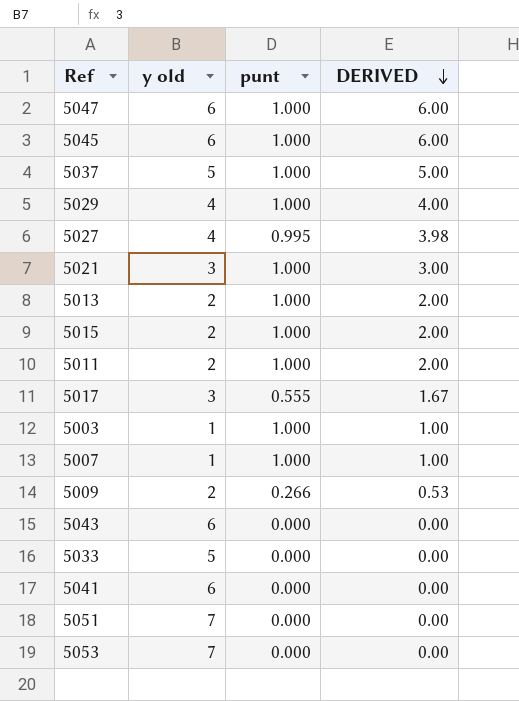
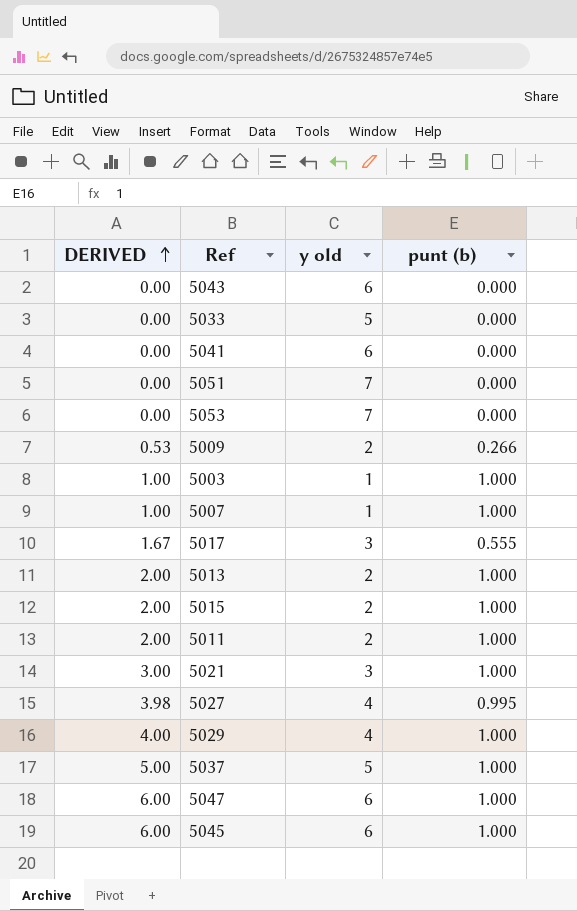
row order: DERIVED descending -> DERIVED ascending
column DERIVED | position: 4 -> 1
column name: punt -> punt (b)

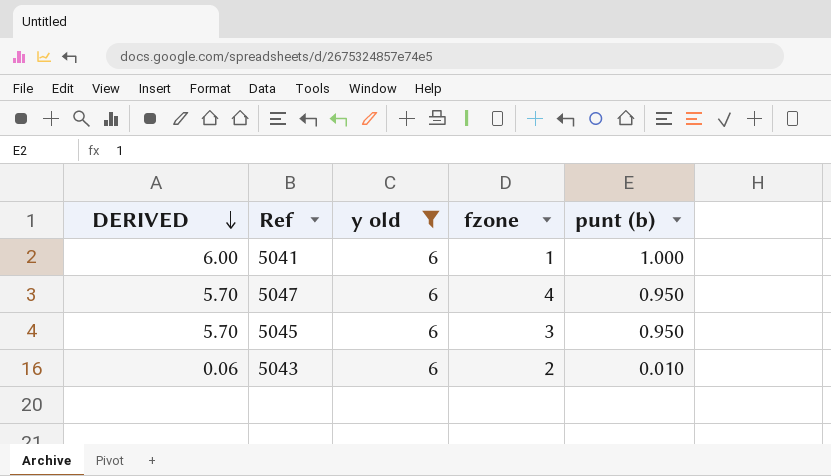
filter: none -> y old = 6
row order: DERIVED ascending -> DERIVED descending
column fzone | position: none -> 4
5041 | DERIVED: 0.00 -> 6.00
5041 | punt (b): 0.000 -> 1.000
5047 | DERIVED: 6.00 -> 5.70
5047 | punt (b): 1.000 -> 0.950
5045 | DERIVED: 6.00 -> 5.70
5045 | punt (b): 1.000 -> 0.950
5043 | DERIVED: 0.00 -> 0.06
5043 | punt (b): 0.000 -> 0.010

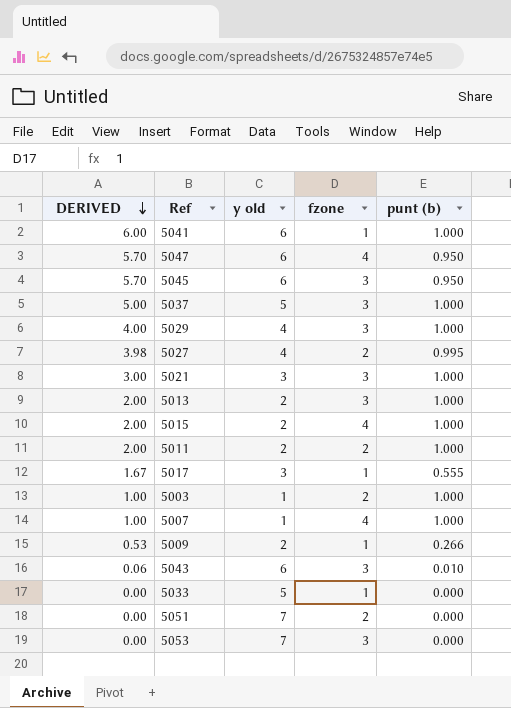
filter: y old = 6 -> none
5043 | fzone: 2 -> 3

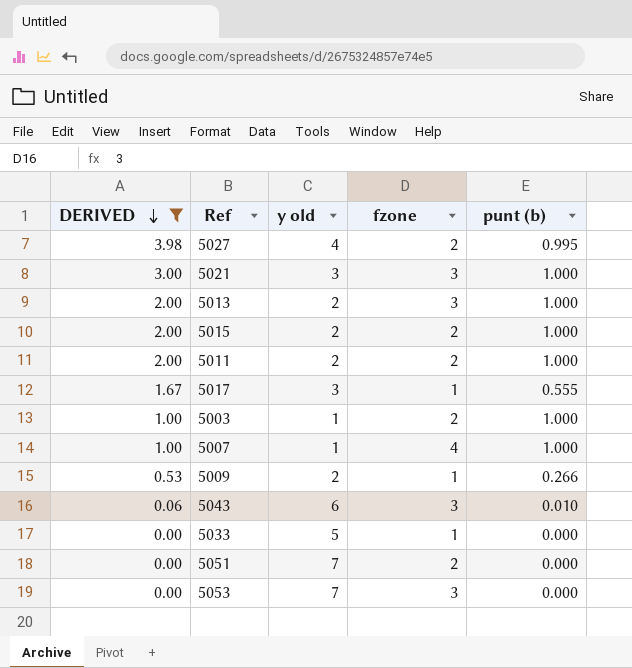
filter: none -> DERIVED <= 3.98
5015 | fzone: 4 -> 2

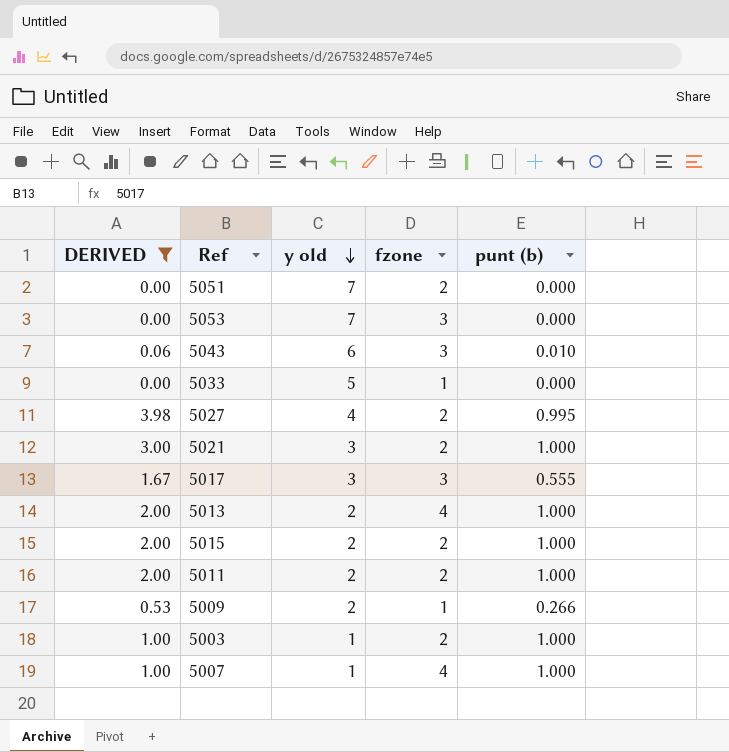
row order: DERIVED descending -> y old descending
5021 | fzone: 3 -> 2
5017 | fzone: 1 -> 3
5013 | fzone: 3 -> 4

